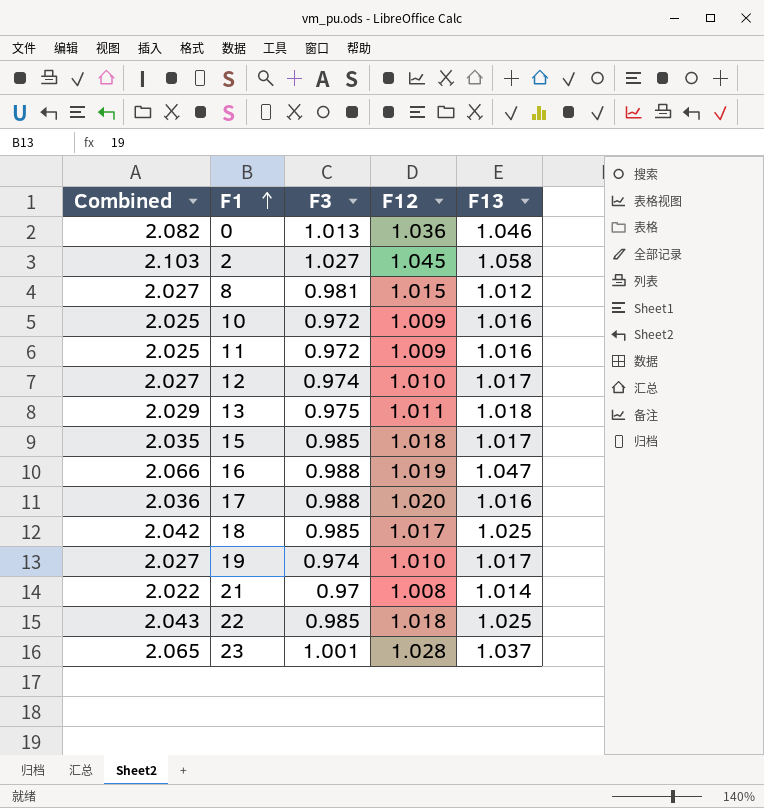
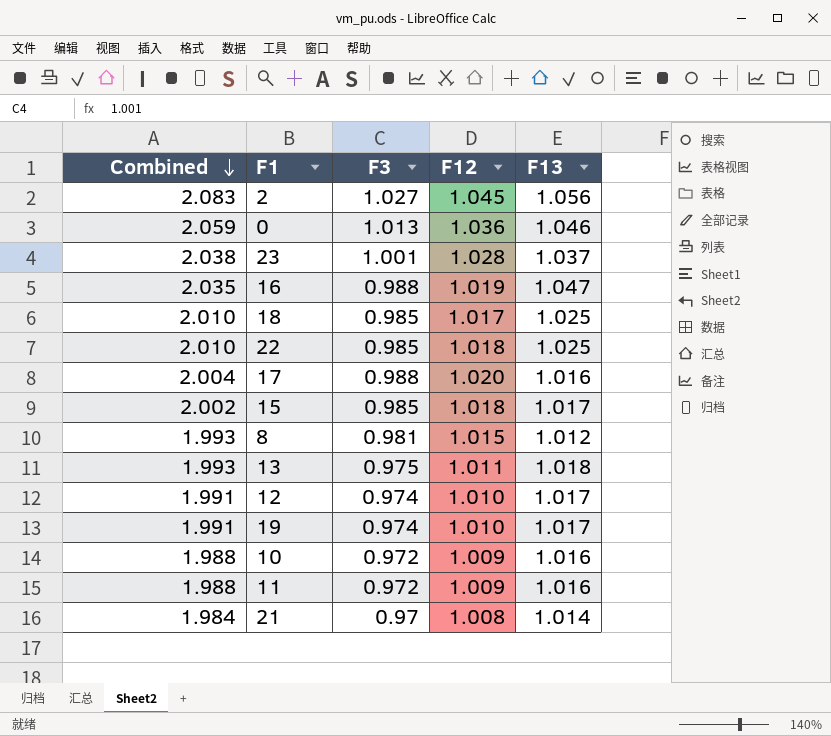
row order: F1 ascending -> Combined descending
column Combined | formula: [F12] + [F13] -> [F3] + [F13]
2 | F13: 1.058 -> 1.056

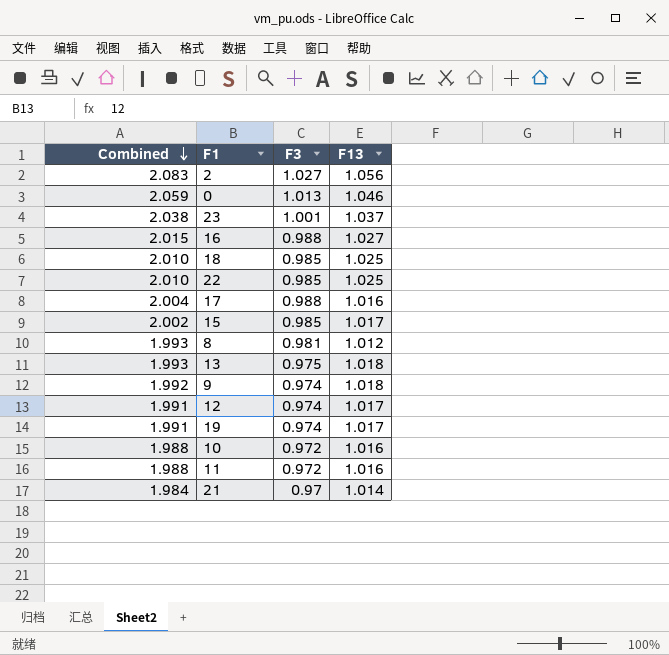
column F12 | position: 4 -> none
16 | Combined: 2.035 -> 2.015
16 | F13: 1.047 -> 1.027
row 9: none -> 1.992 | 0.974 | 1.018

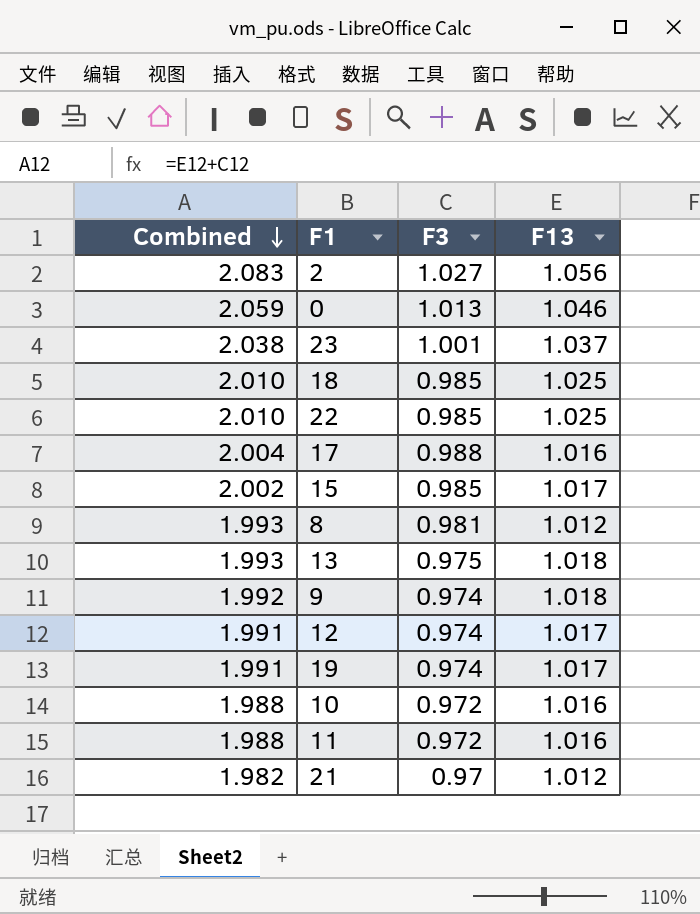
row 16: 2.015 | 0.988 | 1.027 -> none
21 | Combined: 1.984 -> 1.982
21 | F13: 1.014 -> 1.012

